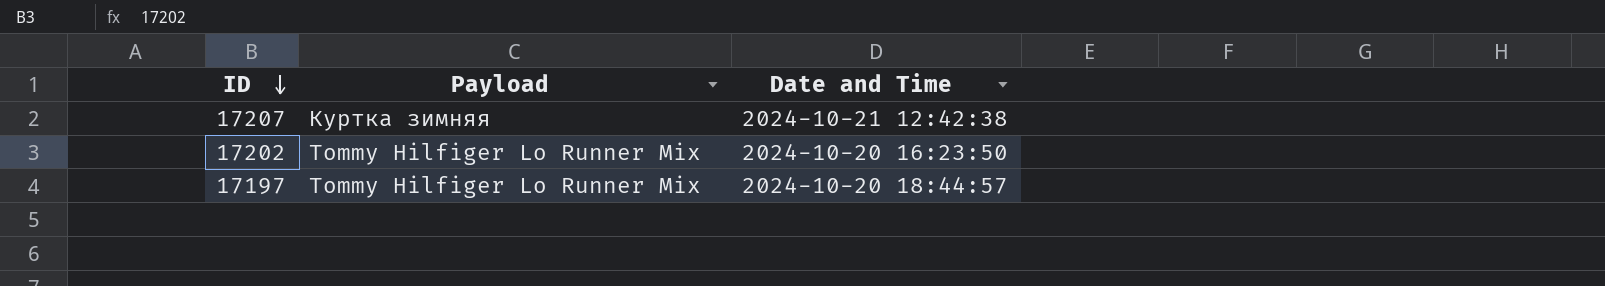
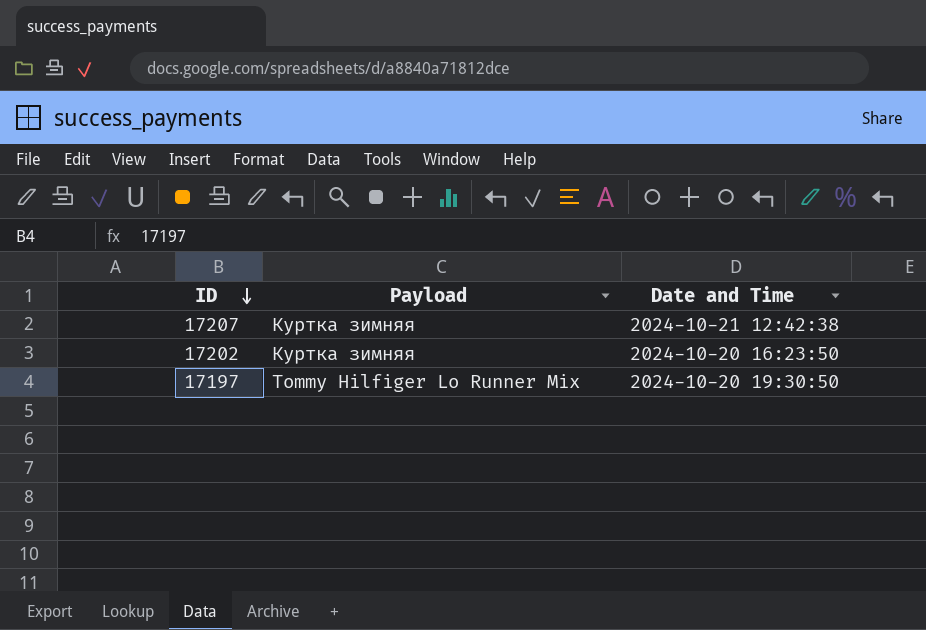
17202 | Payload: Tommy Hilfiger Lo Runner Mix -> Куртка зимняя
17197 | Date and Time: 2024-10-20 18:44:57 -> 2024-10-20 19:30:50

